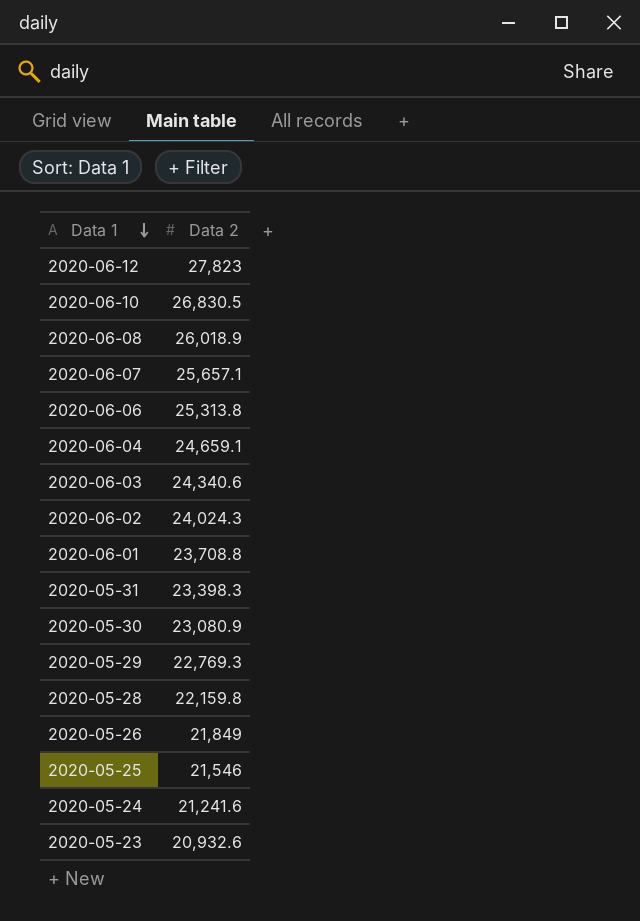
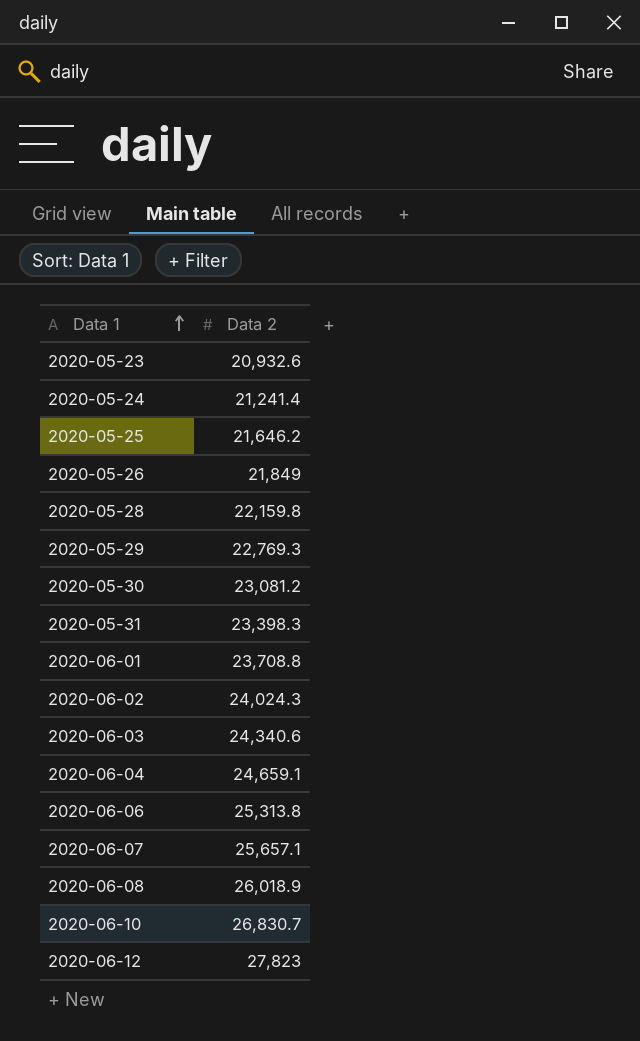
row order: Data 1 descending -> Data 1 ascending
2020-05-24 | Data 2: 21,241.6 -> 21,241.4
2020-05-25 | Data 2: 21,546 -> 21,646.2
2020-05-30 | Data 2: 23,080.9 -> 23,081.2
2020-06-10 | Data 2: 26,830.5 -> 26,830.7

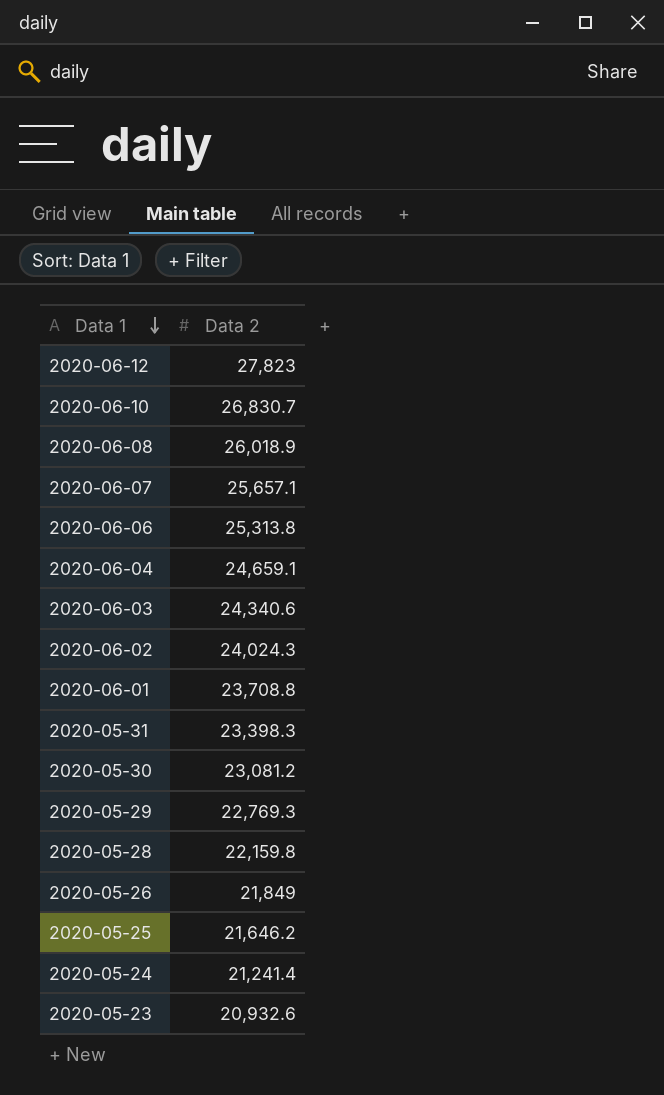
row order: Data 1 ascending -> Data 1 descending

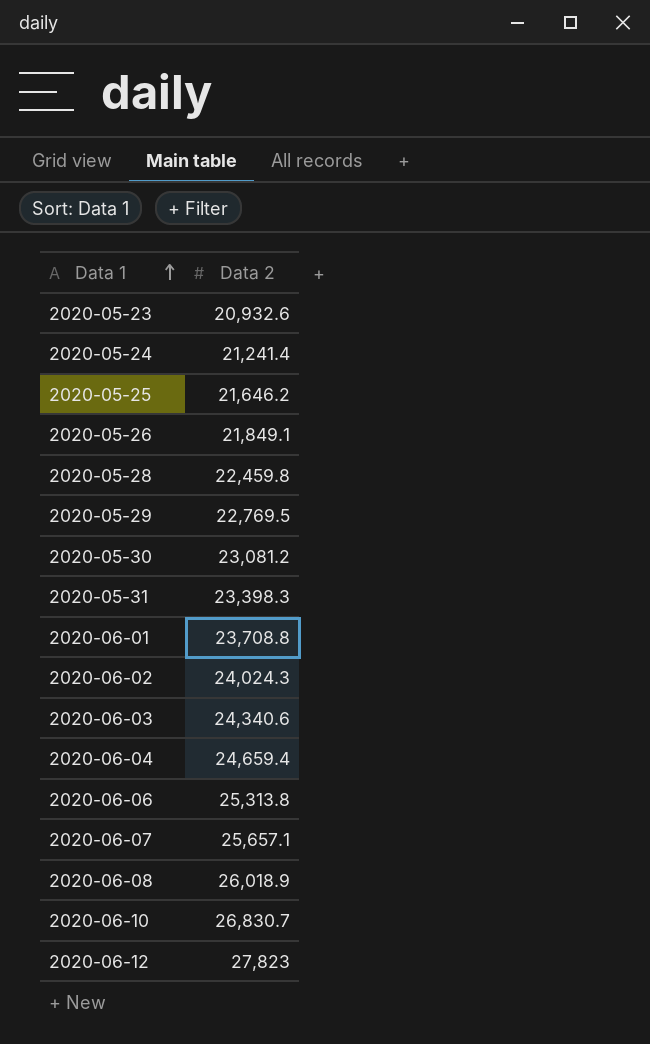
row order: Data 1 descending -> Data 1 ascending
2020-05-26 | Data 2: 21,849 -> 21,849.1
2020-05-28 | Data 2: 22,159.8 -> 22,459.8
2020-05-29 | Data 2: 22,769.3 -> 22,769.5
2020-06-04 | Data 2: 24,659.1 -> 24,659.4

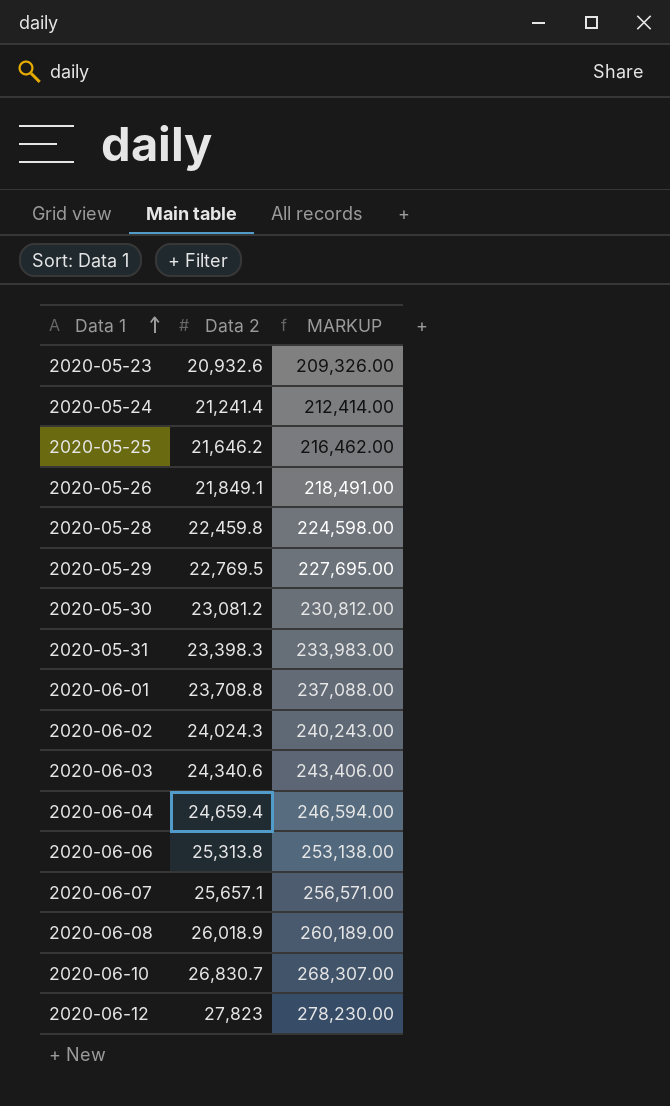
column MARKUP | formula: none -> [Data 2] * 10

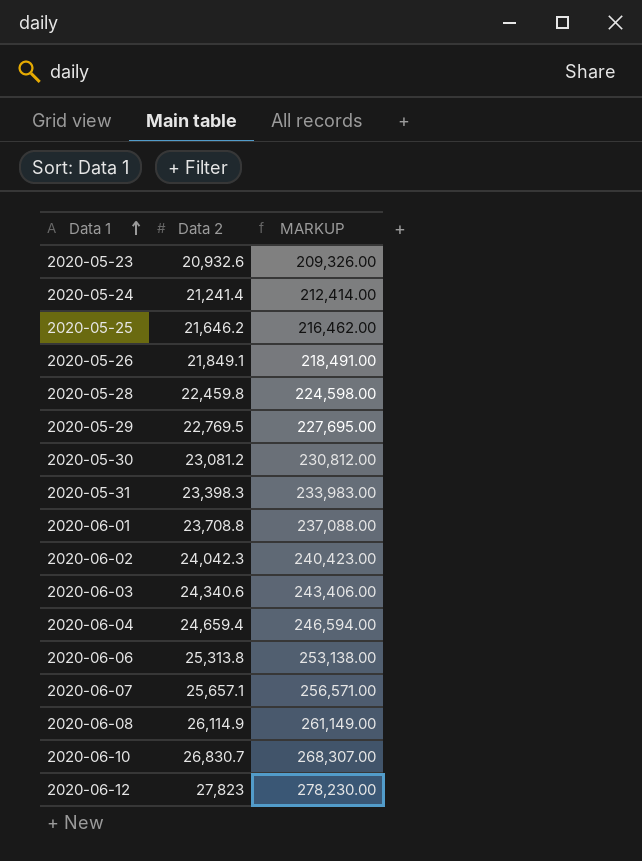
2020-06-02 | Data 2: 24,024.3 -> 24,042.3
2020-06-02 | MARKUP: 240,243.00 -> 240,423.00
2020-06-08 | Data 2: 26,018.9 -> 26,114.9
2020-06-08 | MARKUP: 260,189.00 -> 261,149.00

